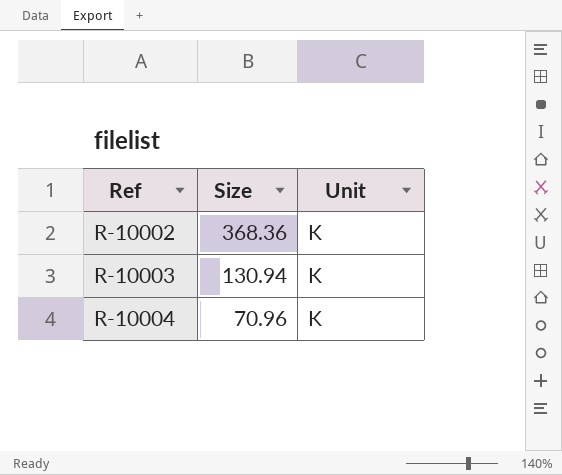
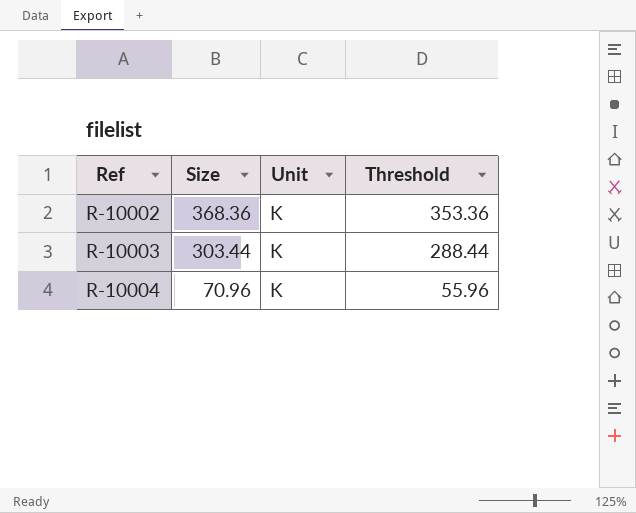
column Threshold | formula: none -> [Size] - 15
R-10003 | Size: 130.94 -> 303.44

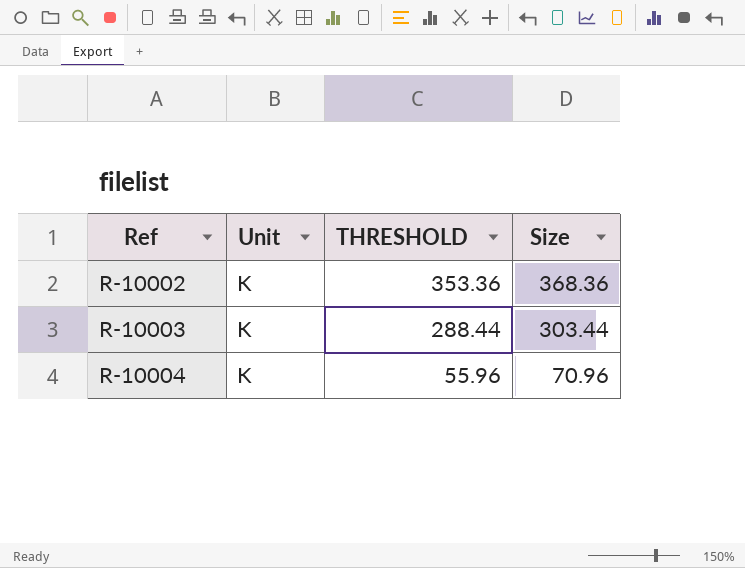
column name: Threshold -> THRESHOLD
column Size | position: 2 -> 4

